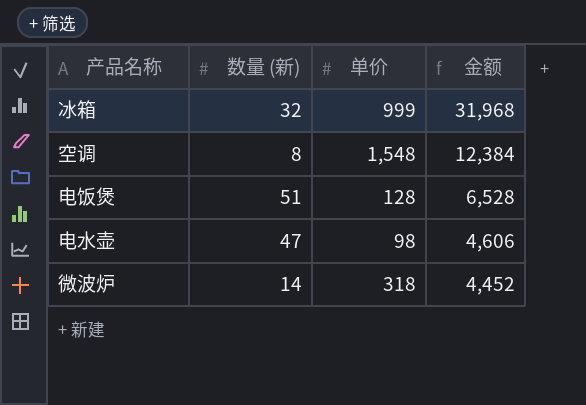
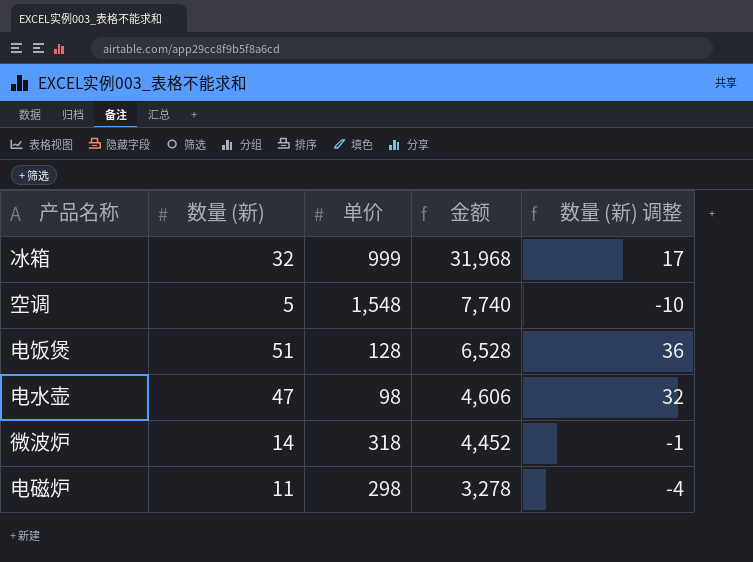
column 数量 (新) 调整 | formula: none -> [数量 (新)] - 15
空调 | 数量 (新): 8 -> 5
空调 | 金额: 12,384 -> 7,740
row 电磁炉: none -> 11 | 298 | 3,278 | -4

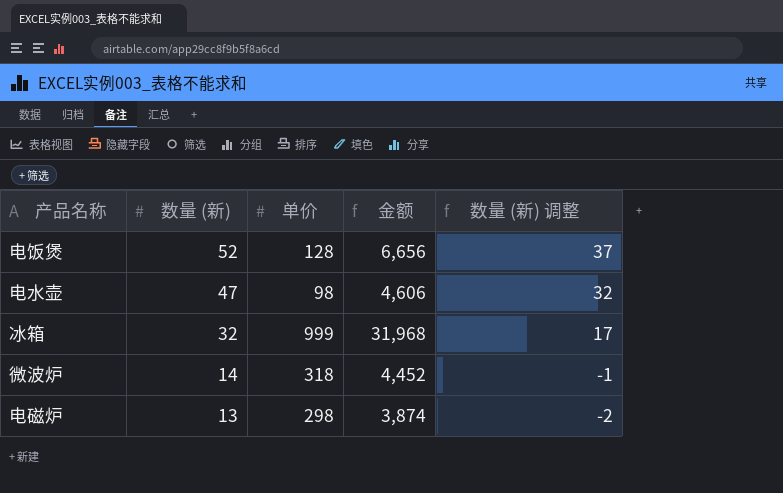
row order: 金额 descending -> 数量 (新) descending
row 空调: 5 | 1,548 | 7,740 | -10 -> none
电饭煲 | 数量 (新): 51 -> 52
电饭煲 | 金额: 6,528 -> 6,656
电饭煲 | 数量 (新) 调整: 36 -> 37
电磁炉 | 数量 (新): 11 -> 13
电磁炉 | 金额: 3,278 -> 3,874
电磁炉 | 数量 (新) 调整: -4 -> -2

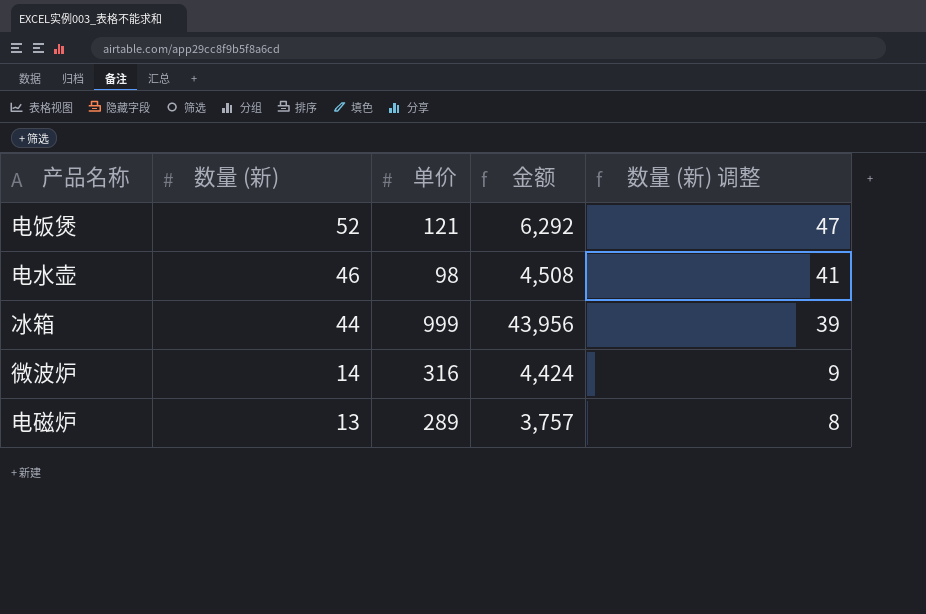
column 数量 (新) 调整 | formula: [数量 (新)] - 15 -> [数量 (新)] - 5
电饭煲 | 单价: 128 -> 121
电饭煲 | 金额: 6,656 -> 6,292
电水壶 | 数量 (新): 47 -> 46
电水壶 | 金额: 4,606 -> 4,508
冰箱 | 数量 (新): 32 -> 44
冰箱 | 金额: 31,968 -> 43,956
微波炉 | 单价: 318 -> 316
微波炉 | 金额: 4,452 -> 4,424
电磁炉 | 单价: 298 -> 289
电磁炉 | 金额: 3,874 -> 3,757

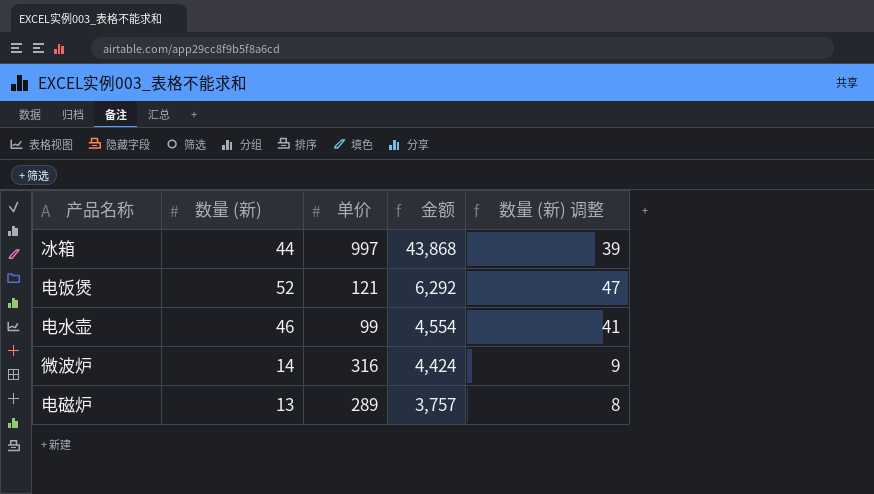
row order: 数量 (新) descending -> 金额 descending
冰箱 | 单价: 999 -> 997
冰箱 | 金额: 43,956 -> 43,868
电水壶 | 单价: 98 -> 99
电水壶 | 金额: 4,508 -> 4,554

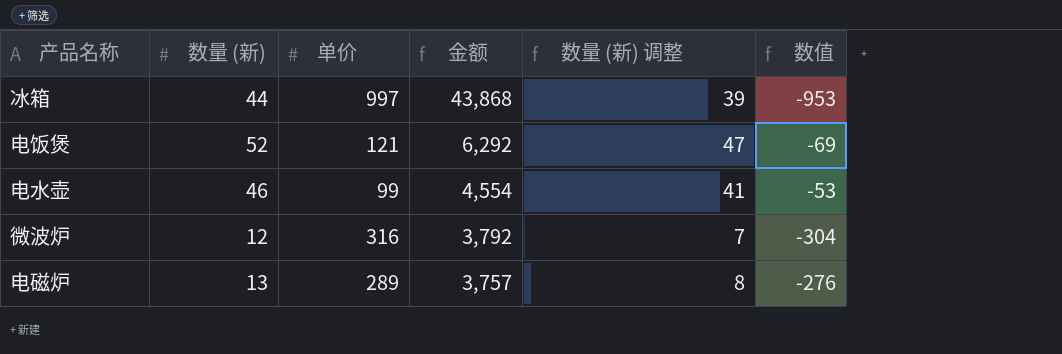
column 数值 | formula: none -> [数量 (新)] - [单价]
微波炉 | 数量 (新): 14 -> 12
微波炉 | 金额: 4,424 -> 3,792
微波炉 | 数量 (新) 调整: 9 -> 7

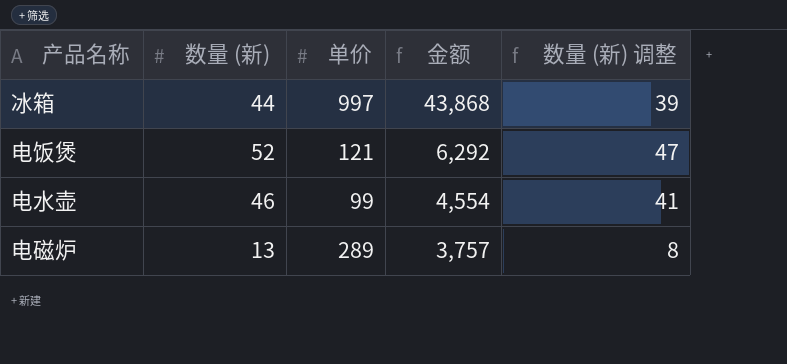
column 数值 | formula: [数量 (新)] - [单价] -> none
row 微波炉: 12 | 316 | 3,792 | 7 | -304 -> none

